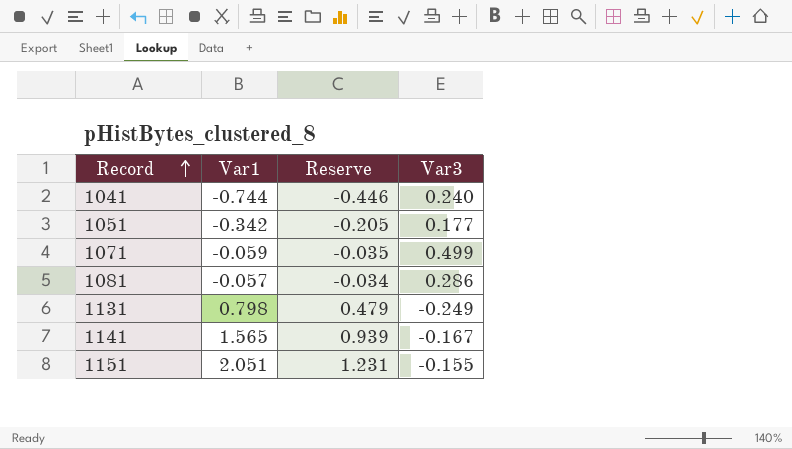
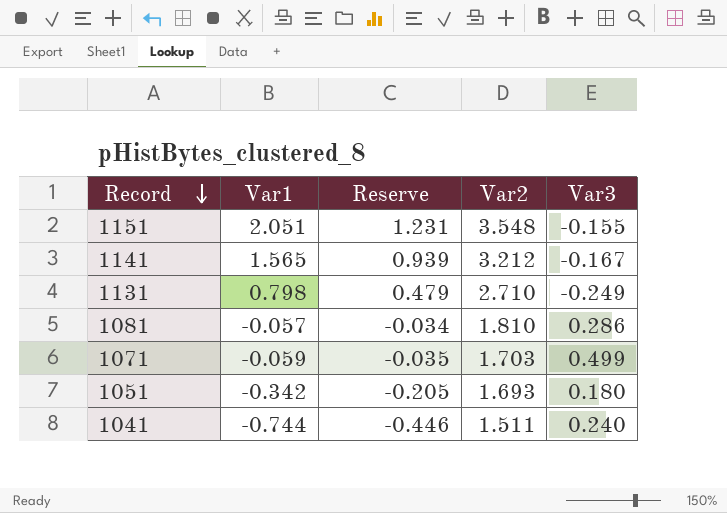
row order: Record ascending -> Record descending
column Var2 | position: none -> 4
1051 | Var3: 0.177 -> 0.180

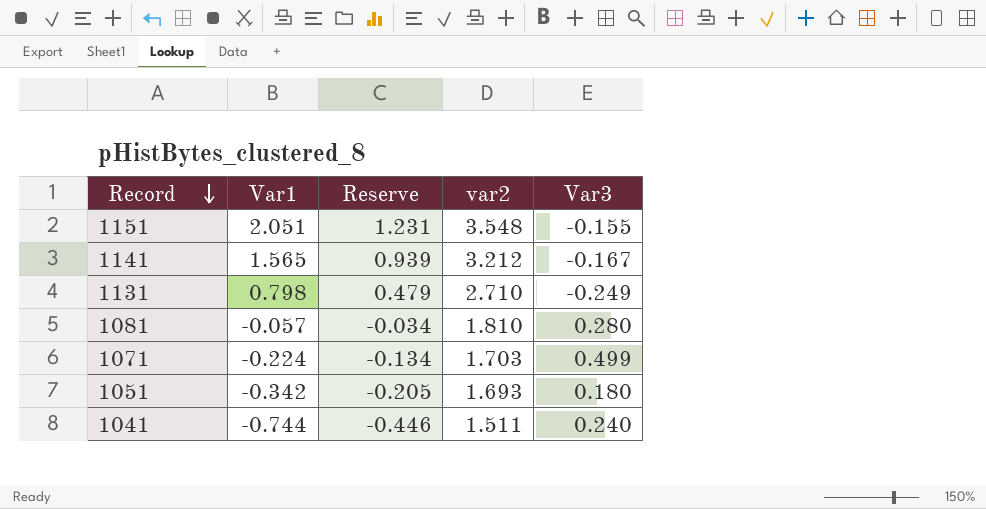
column name: Var2 -> var2
1081 | Var3: 0.286 -> 0.280
1071 | Var1: -0.059 -> -0.224
1071 | Reserve: -0.035 -> -0.134

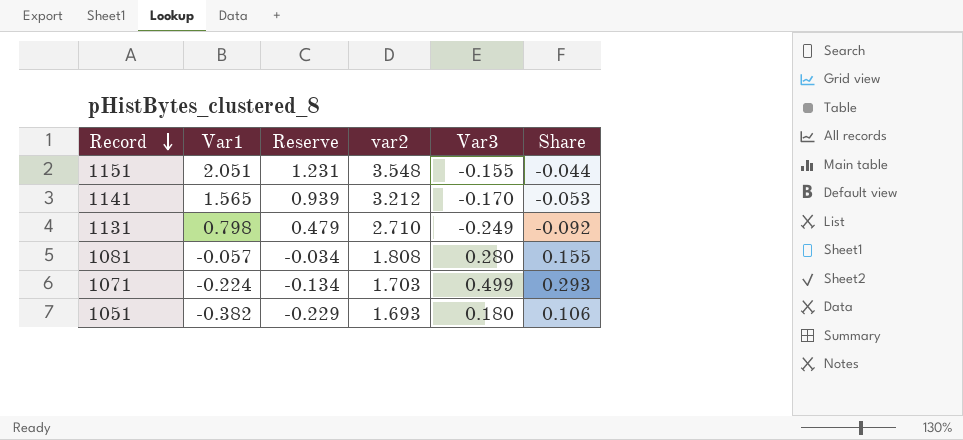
column Share | formula: none -> [Var3] / [var2]
row 1041: -0.744 | -0.446 | 1.511 | 0.240 -> none
1141 | Var3: -0.167 -> -0.170
1081 | var2: 1.810 -> 1.808
1051 | Var1: -0.342 -> -0.382
1051 | Reserve: -0.205 -> -0.229

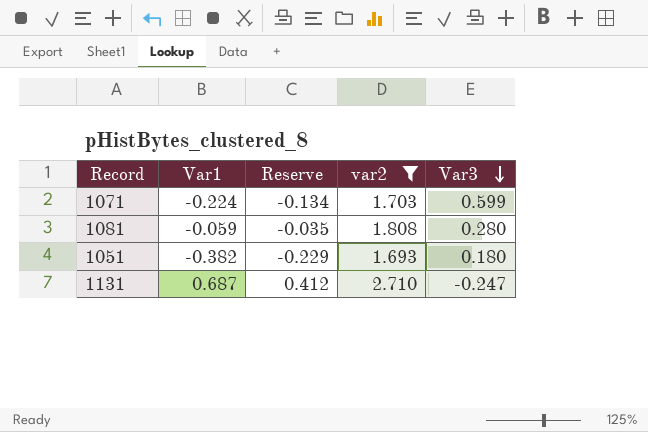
filter: none -> var2 <= 2.710
row order: Record descending -> Var3 descending
column Share | formula: [Var3] / [var2] -> none
1071 | Var3: 0.499 -> 0.599
1081 | Var1: -0.057 -> -0.059
1081 | Reserve: -0.034 -> -0.035
1131 | Var1: 0.798 -> 0.687
1131 | Reserve: 0.479 -> 0.412
1131 | Var3: -0.249 -> -0.247

